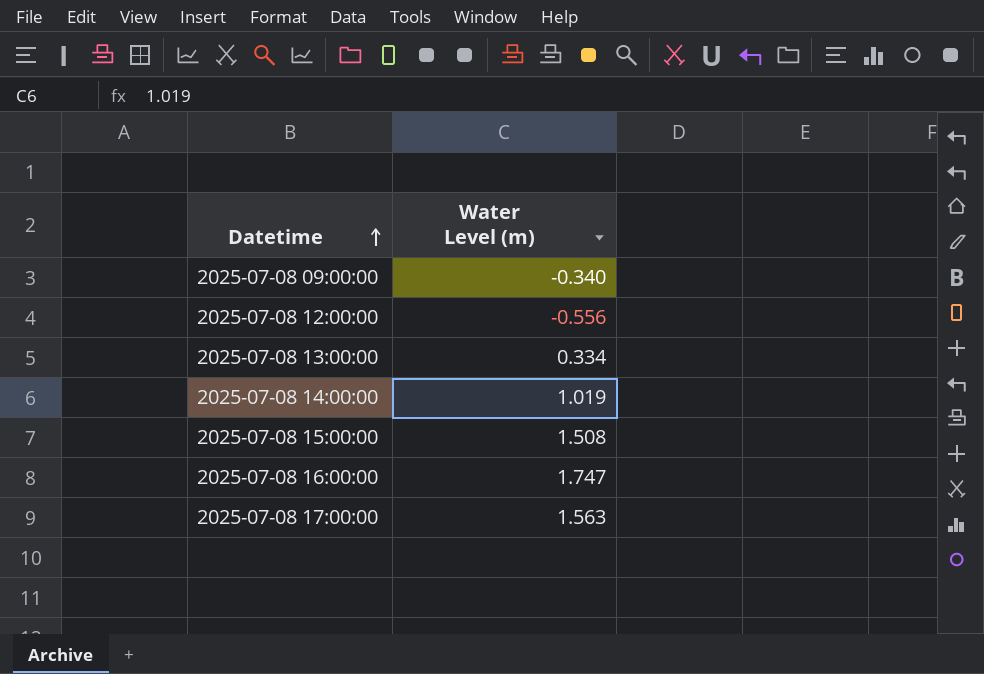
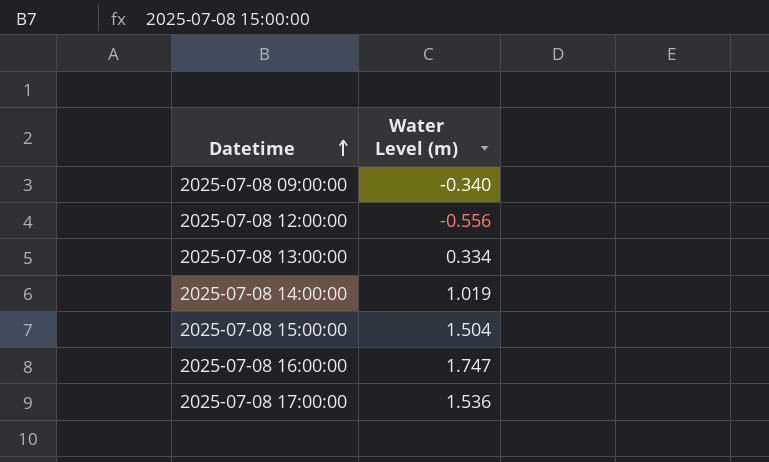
2025-07-08 15:00:00 | Water Level (m): 1.508 -> 1.504
2025-07-08 17:00:00 | Water Level (m): 1.563 -> 1.536

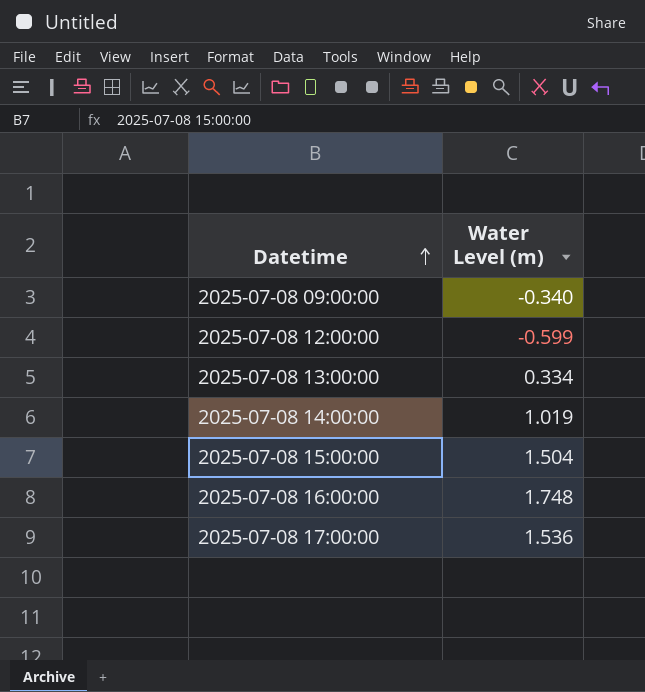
2025-07-08 12:00:00 | Water Level (m): -0.556 -> -0.599
2025-07-08 16:00:00 | Water Level (m): 1.747 -> 1.748

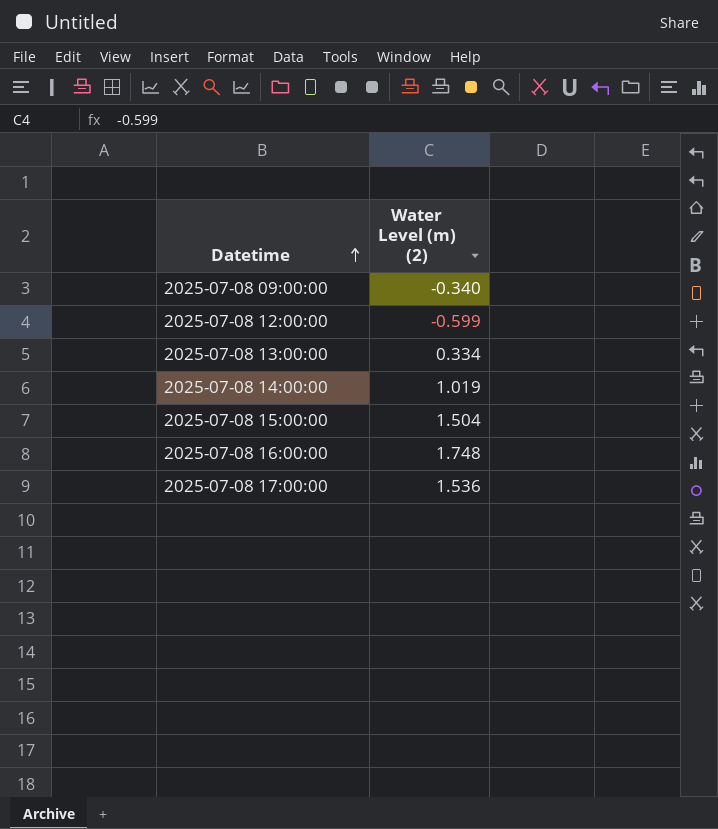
column name: Water Level (m) -> Water Level (m) (2)

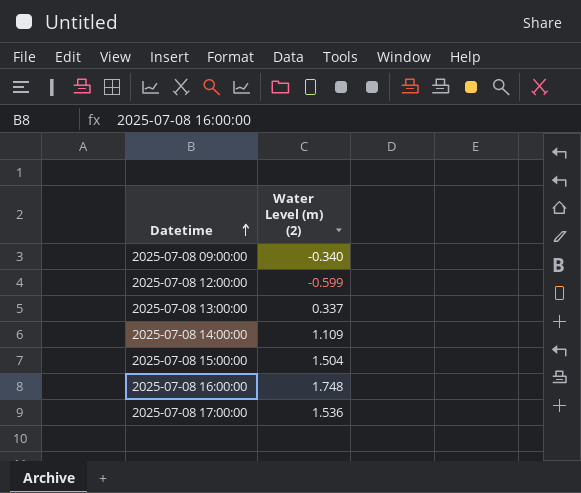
2025-07-08 13:00:00 | Water Level (m) (2): 0.334 -> 0.337
2025-07-08 14:00:00 | Water Level (m) (2): 1.019 -> 1.109

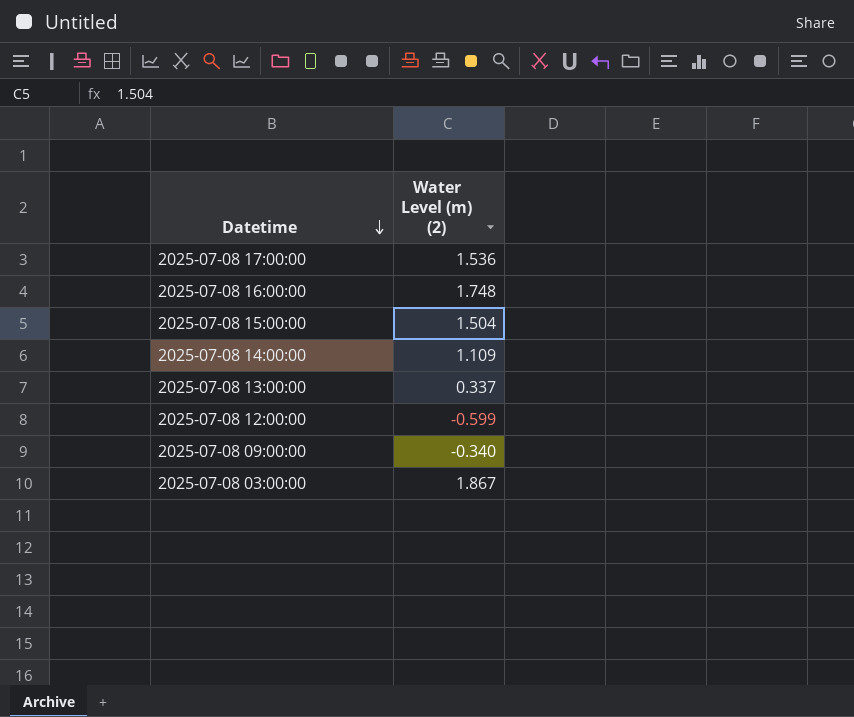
row order: Datetime ascending -> Datetime descending
row 2025-07-08 03:00:00: none -> 1.867

